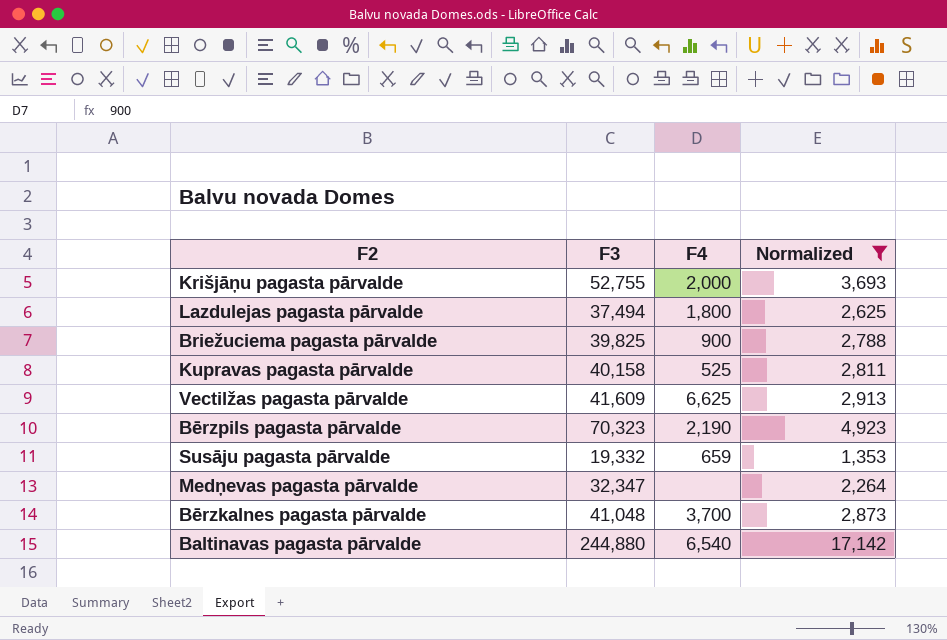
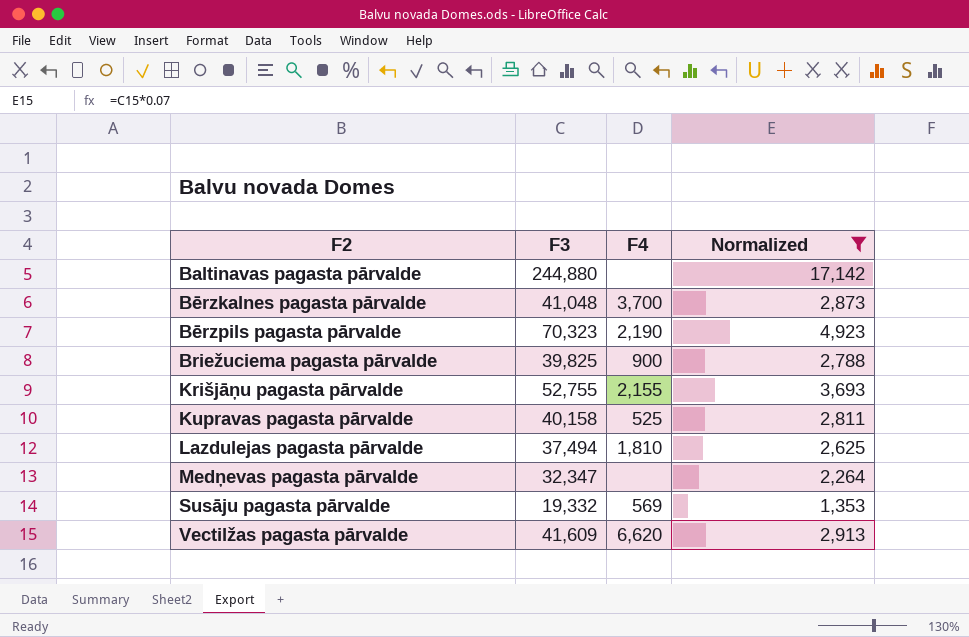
row order: none -> F2 ascending
Baltinavas pagasta pārvalde | F4: 6,540 -> none
Krišjāņu pagasta pārvalde | F4: 2,000 -> 2,155
Lazdulejas pagasta pārvalde | F4: 1,800 -> 1,810
Susāju pagasta pārvalde | F4: 659 -> 569
Vectilžas pagasta pārvalde | F4: 6,625 -> 6,620

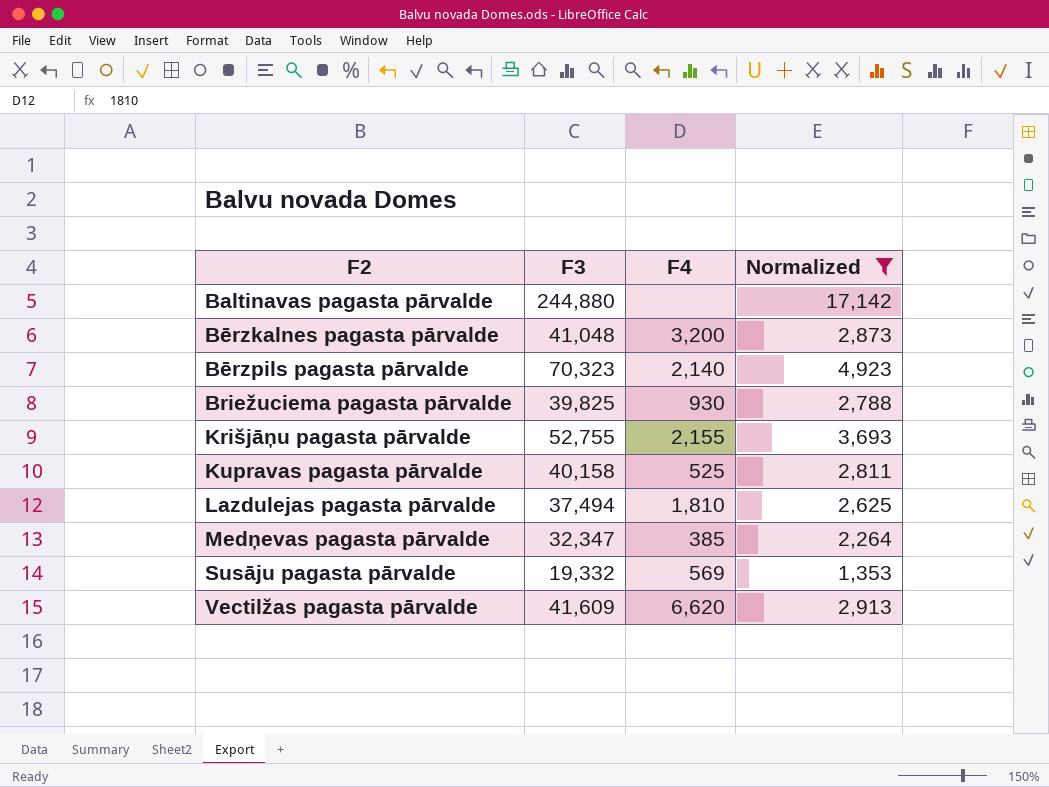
Bērzkalnes pagasta pārvalde | F4: 3,700 -> 3,200
Bērzpils pagasta pārvalde | F4: 2,190 -> 2,140
Briežuciema pagasta pārvalde | F4: 900 -> 930
Medņevas pagasta pārvalde | F4: none -> 385

